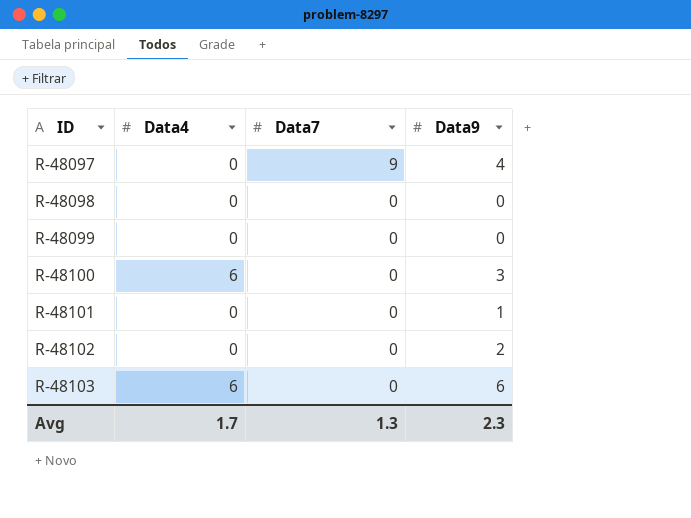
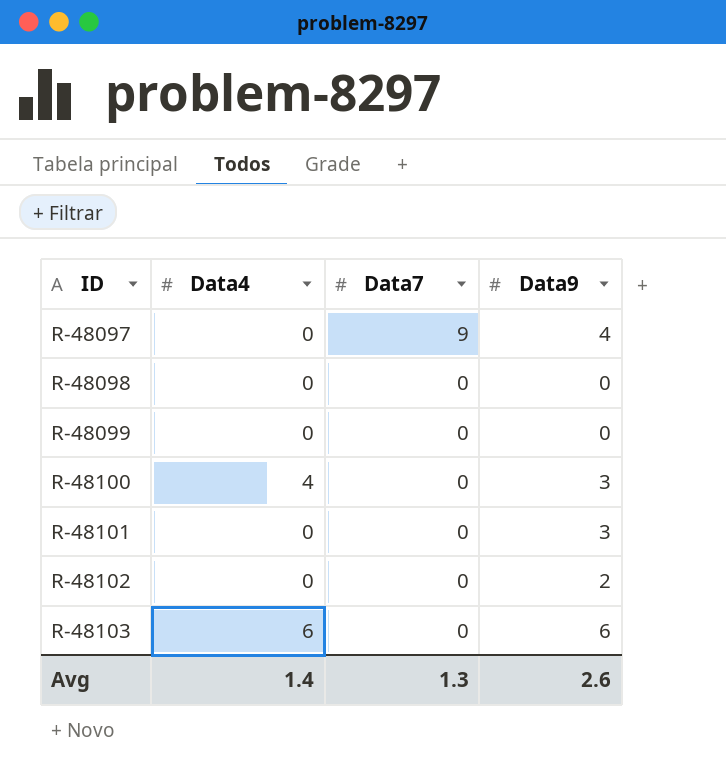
R-48100 | Data4: 6 -> 4
R-48101 | Data9: 1 -> 3
Avg | Data4: 1.7 -> 1.4
Avg | Data9: 2.3 -> 2.6

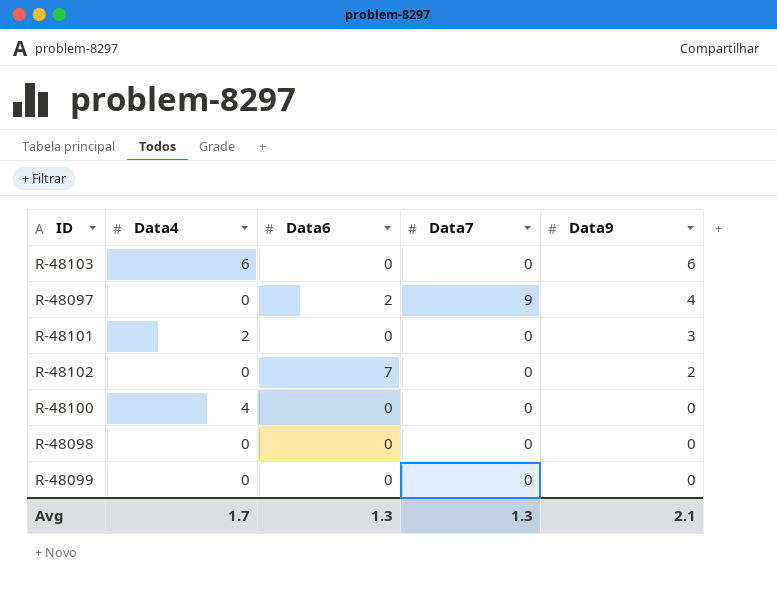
row order: ID ascending -> Data9 descending
column Data6 | position: none -> 3
R-48101 | Data4: 0 -> 2
R-48100 | Data9: 3 -> 0
Avg | Data4: 1.4 -> 1.7
Avg | Data9: 2.6 -> 2.1

